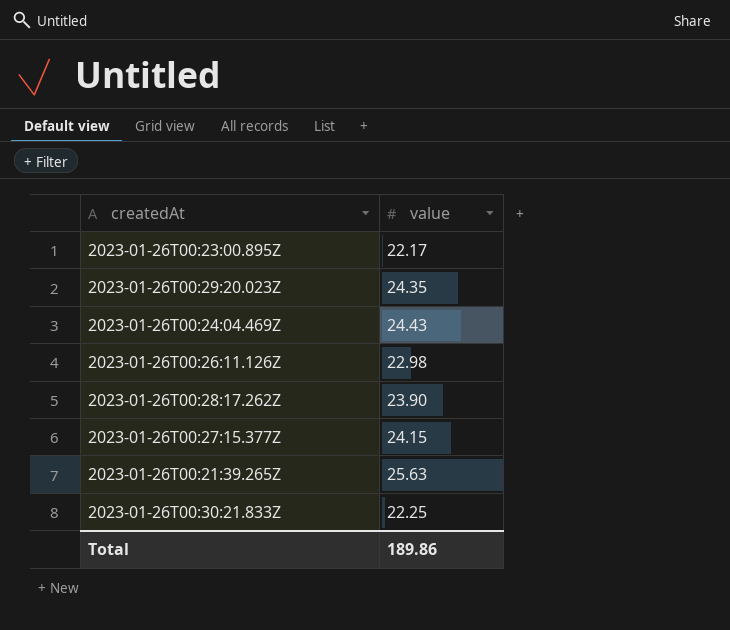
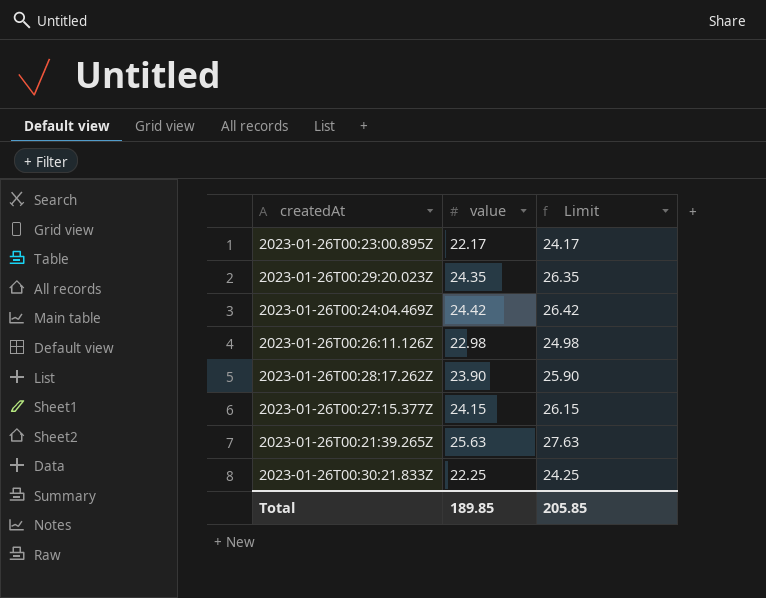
column Limit | formula: none -> [value] + 2
2023-01-26T00:24:04.469Z | value: 24.43 -> 24.42
Total | value: 189.86 -> 189.85

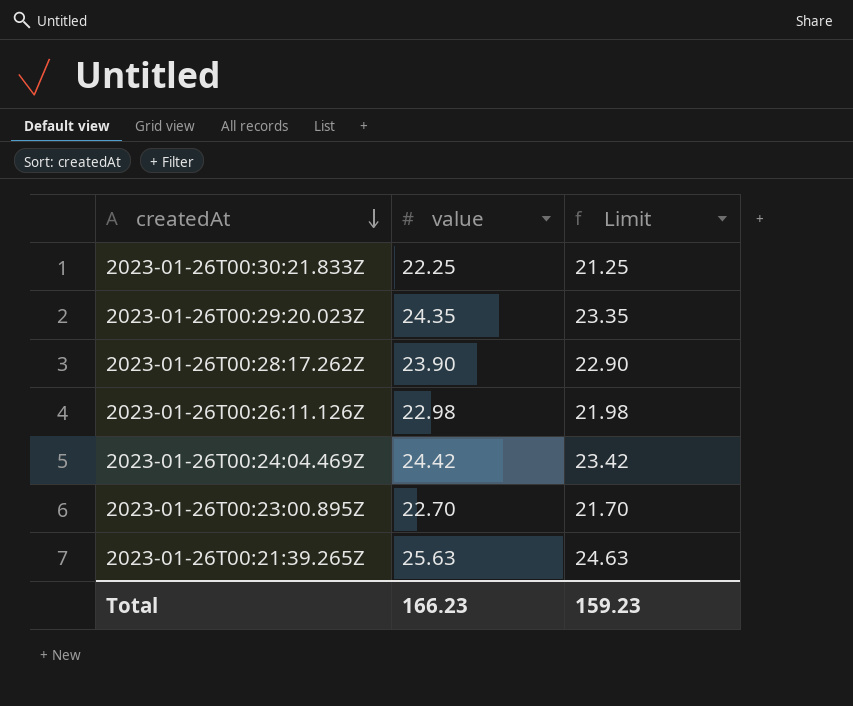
row order: none -> createdAt descending
column Limit | formula: [value] + 2 -> [value] - 1
row 2023-01-26T00:27:15.377Z: 24.15 | 26.15 -> none
2023-01-26T00:23:00.895Z | value: 22.17 -> 22.70
Total | value: 189.85 -> 166.23
Total | Limit: 205.85 -> 159.23

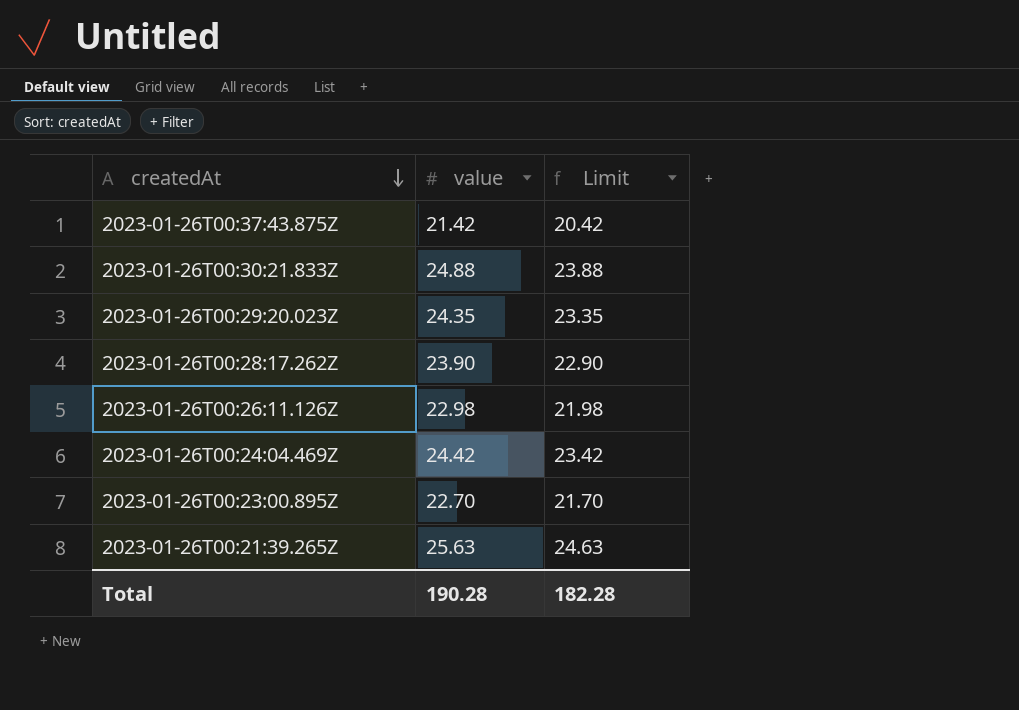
row 2023-01-26T00:37:43.875Z: none -> 21.42 | 20.42
2023-01-26T00:30:21.833Z | value: 22.25 -> 24.88
2023-01-26T00:30:21.833Z | Limit: 21.25 -> 23.88
Total | value: 166.23 -> 190.28
Total | Limit: 159.23 -> 182.28

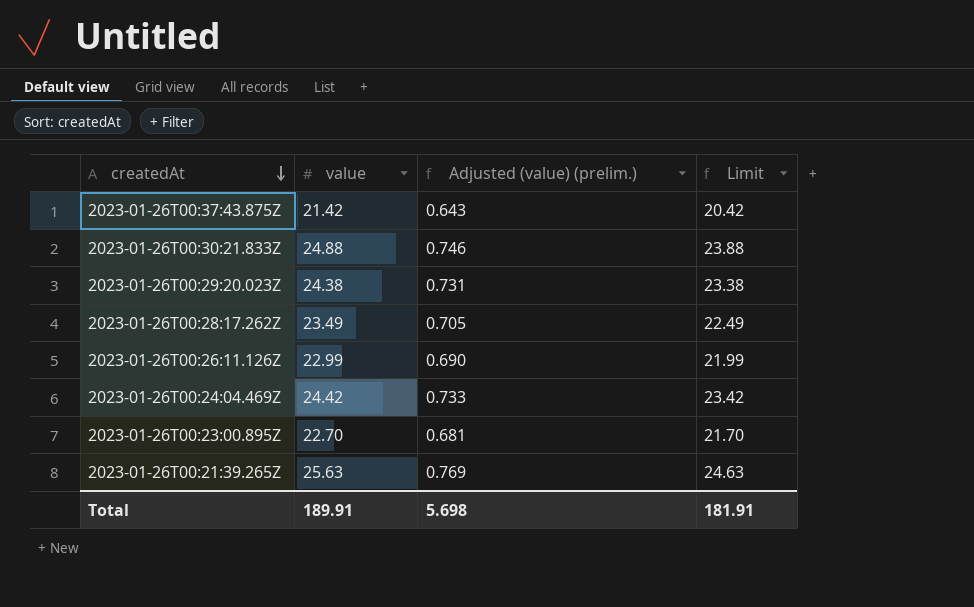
column Adjusted (value) (prelim.) | formula: none -> [value] * 0.03
2023-01-26T00:29:20.023Z | value: 24.35 -> 24.38
2023-01-26T00:29:20.023Z | Limit: 23.35 -> 23.38
2023-01-26T00:28:17.262Z | value: 23.90 -> 23.49
2023-01-26T00:28:17.262Z | Limit: 22.90 -> 22.49
2023-01-26T00:26:11.126Z | value: 22.98 -> 22.99
2023-01-26T00:26:11.126Z | Limit: 21.98 -> 21.99
Total | value: 190.28 -> 189.91
Total | Limit: 182.28 -> 181.91

